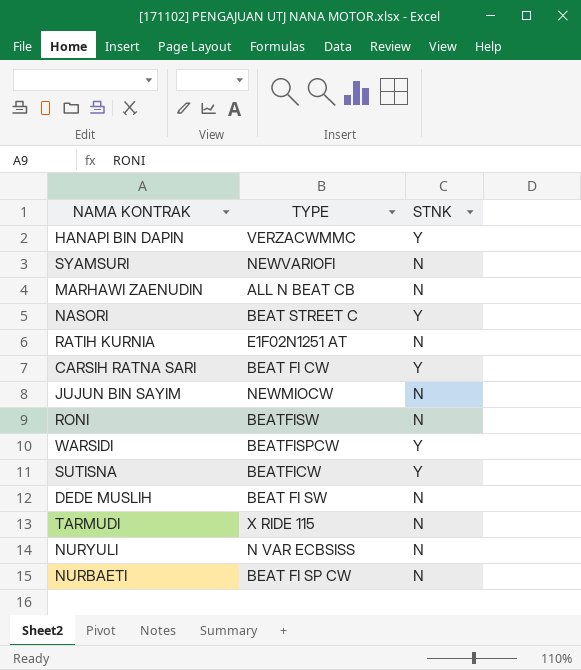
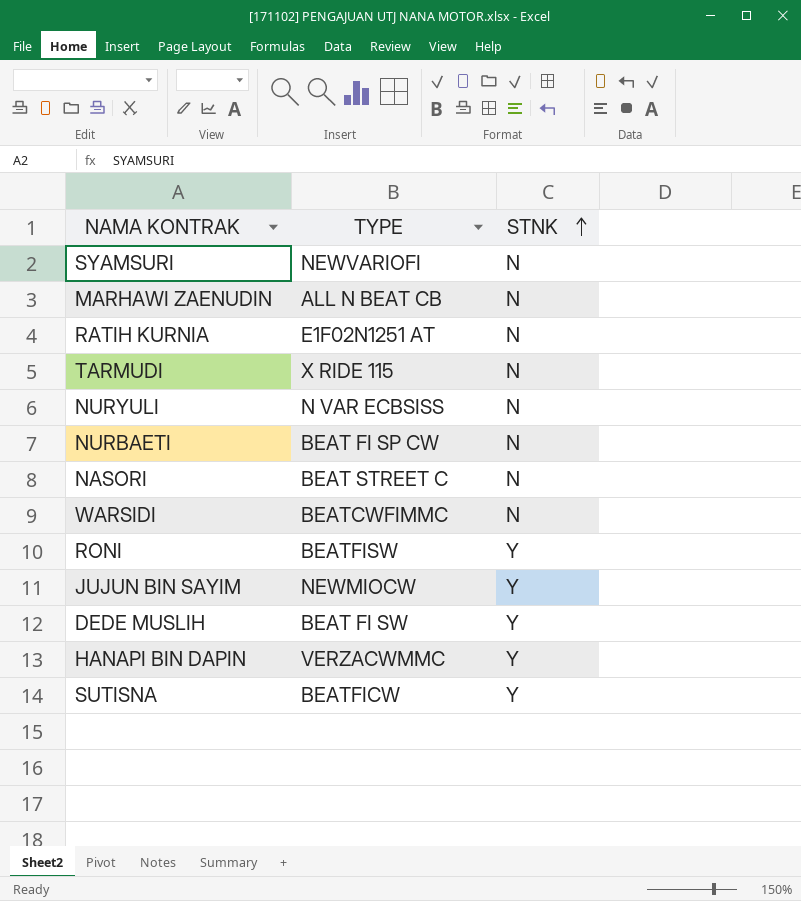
row order: none -> STNK ascending
row CARSIH RATNA SARI: BEAT FI CW | Y -> none
NASORI | STNK: Y -> N
WARSIDI | TYPE: BEATFISPCW -> BEATCWFIMMC
WARSIDI | STNK: Y -> N
RONI | STNK: N -> Y
JUJUN BIN SAYIM | STNK: N -> Y
DEDE MUSLIH | STNK: N -> Y

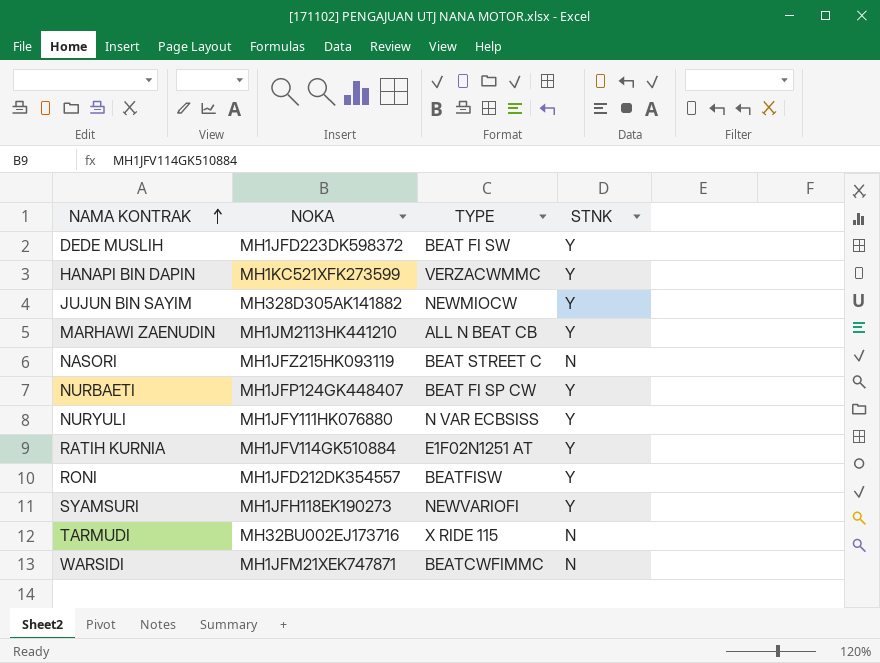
row order: STNK ascending -> NAMA KONTRAK ascending
column NOKA | position: none -> 2
row SUTISNA: BEATFICW | Y -> none
MARHAWI ZAENUDIN | STNK: N -> Y
NURBAETI | STNK: N -> Y
NURYULI | STNK: N -> Y
RATIH KURNIA | STNK: N -> Y
SYAMSURI | STNK: N -> Y

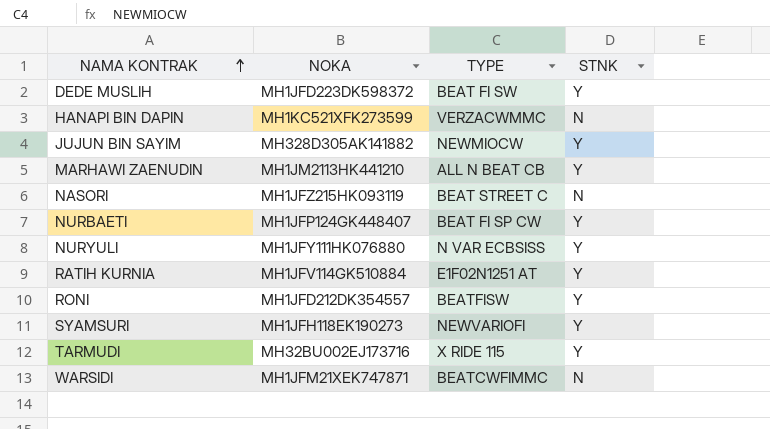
HANAPI BIN DAPIN | STNK: Y -> N
TARMUDI | STNK: N -> Y

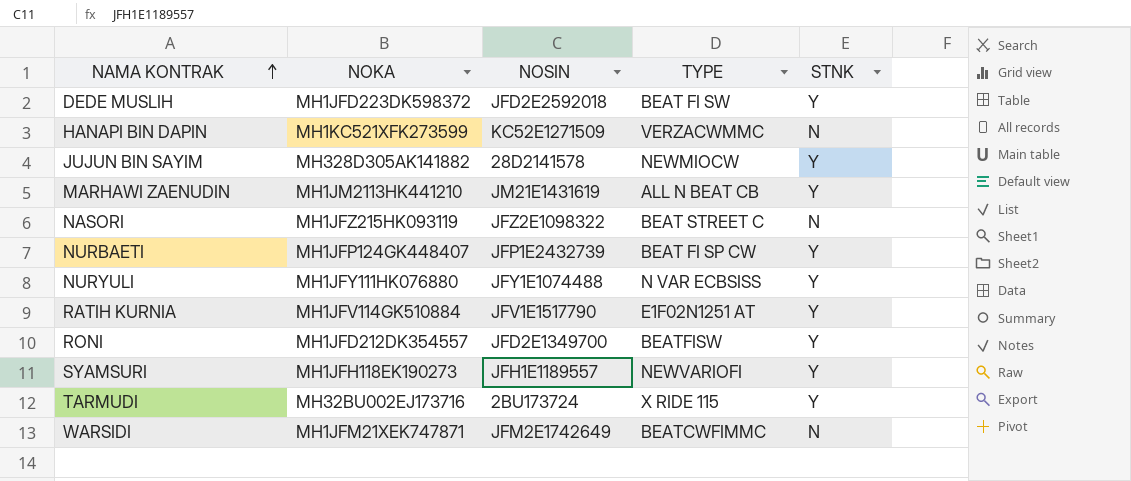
column NOSIN | position: none -> 3

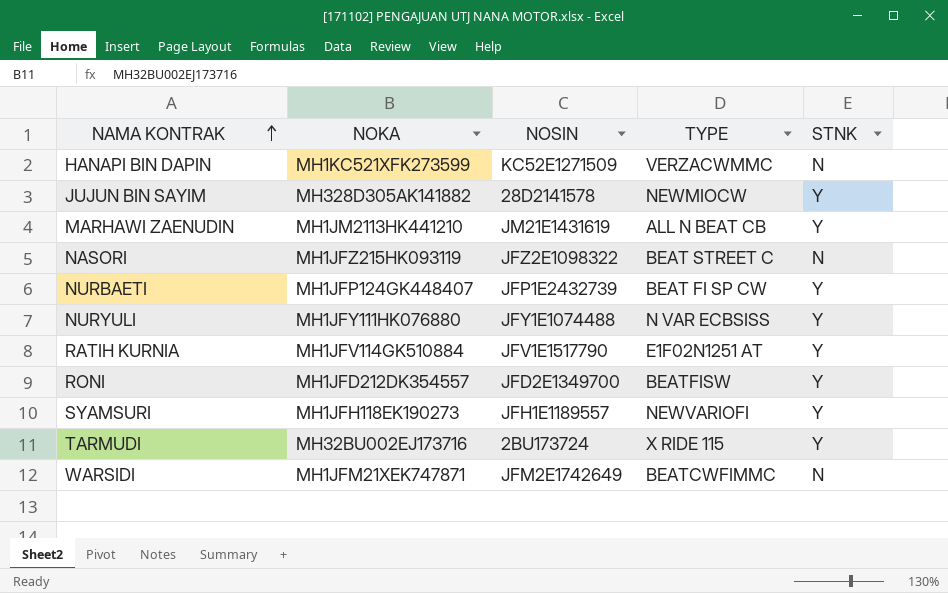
row DEDE MUSLIH: MH1JFD223DK598372 | JFD2E2592018 | BEAT FI SW | Y -> none

